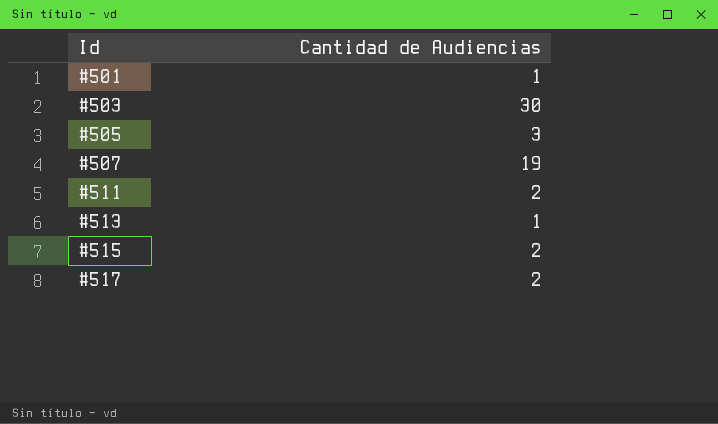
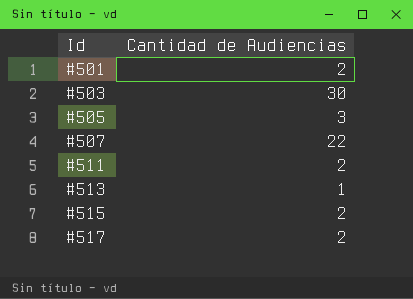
#501 | Cantidad de Audiencias: 1 -> 2
#507 | Cantidad de Audiencias: 19 -> 22

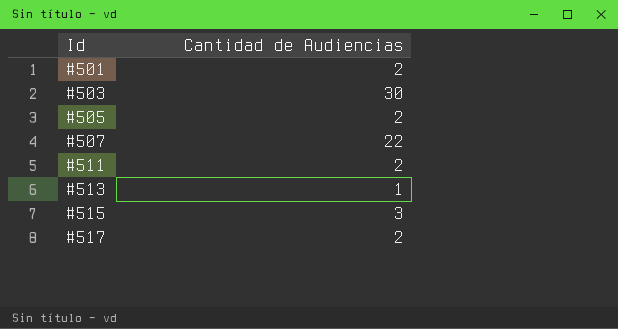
#505 | Cantidad de Audiencias: 3 -> 2
#515 | Cantidad de Audiencias: 2 -> 3

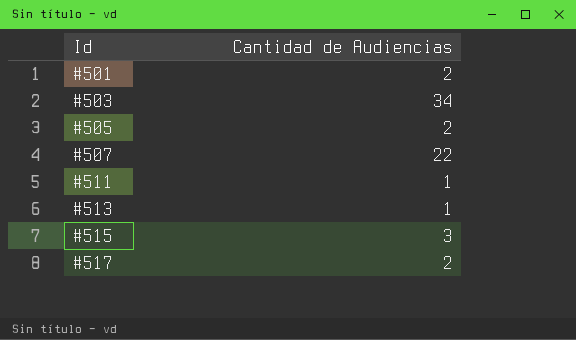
#503 | Cantidad de Audiencias: 30 -> 34
#511 | Cantidad de Audiencias: 2 -> 1

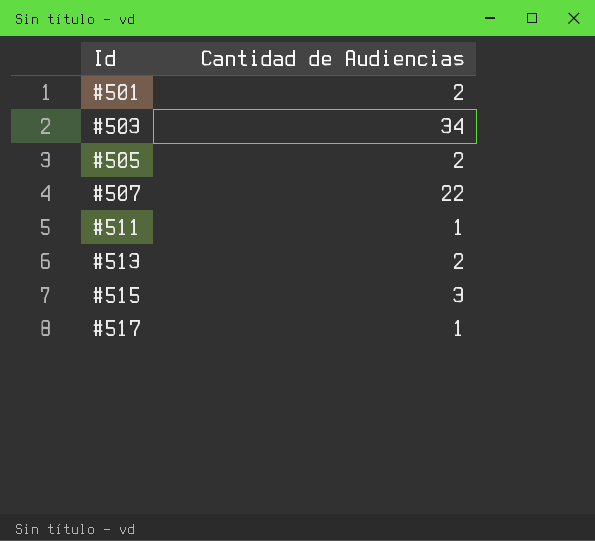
#513 | Cantidad de Audiencias: 1 -> 2
#517 | Cantidad de Audiencias: 2 -> 1

